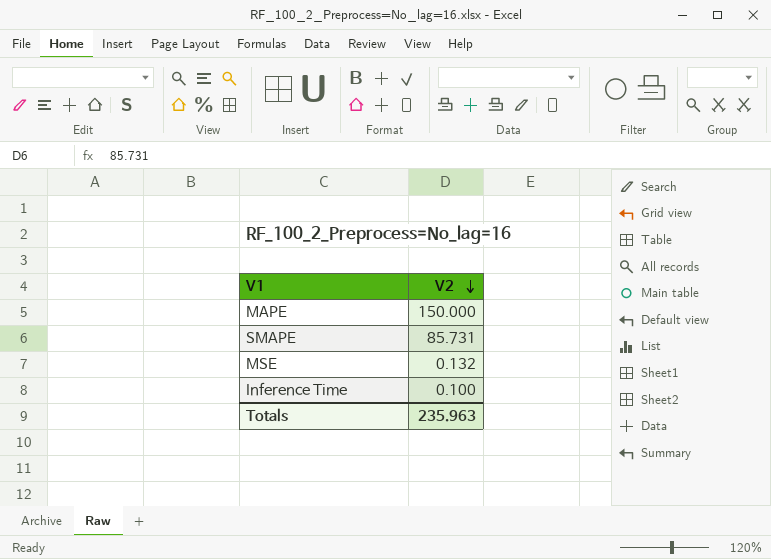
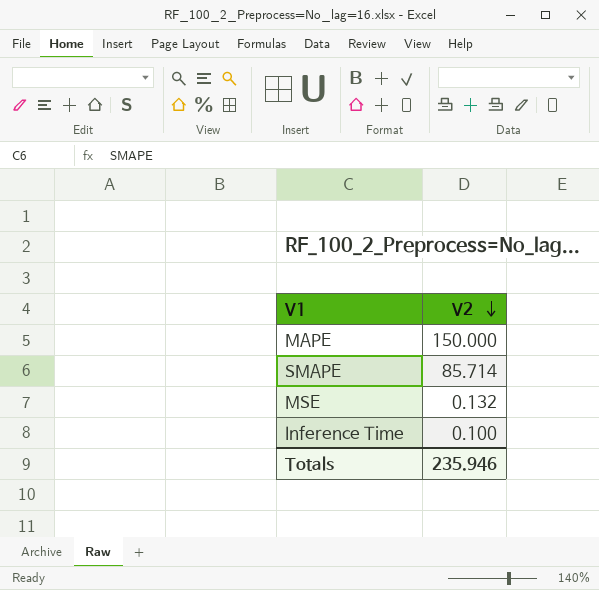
SMAPE | V2: 85.731 -> 85.714
Totals | V2: 235.963 -> 235.946

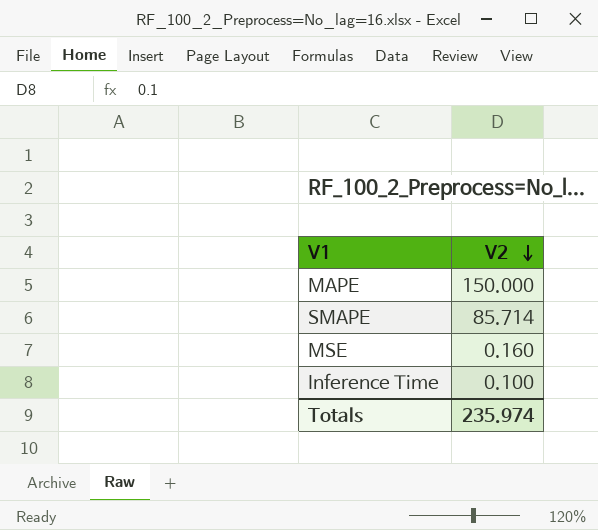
MSE | V2: 0.132 -> 0.160
Totals | V2: 235.946 -> 235.974

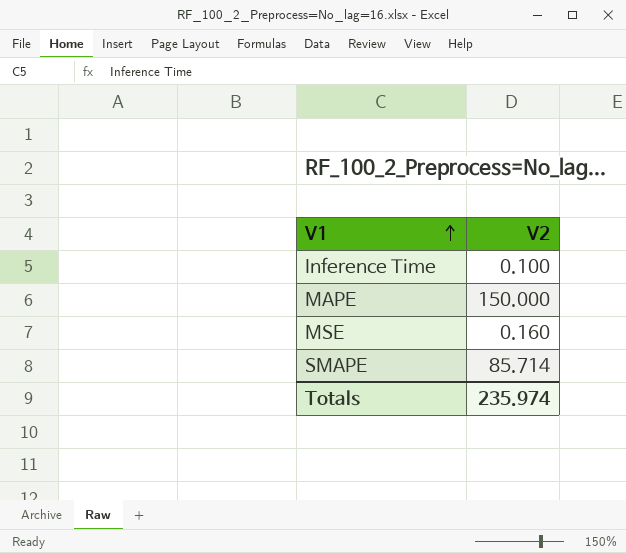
row order: V2 descending -> V1 ascending

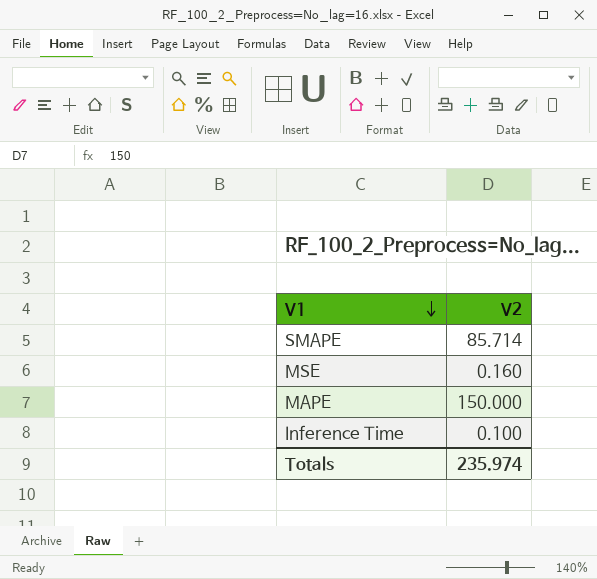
row order: V1 ascending -> V1 descending

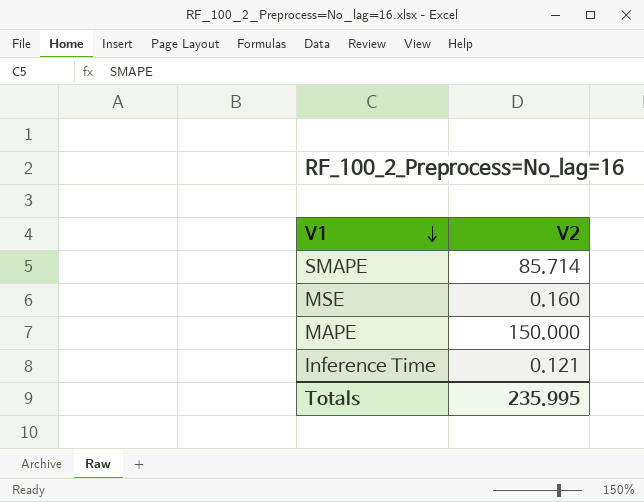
Inference Time | V2: 0.100 -> 0.121
Totals | V2: 235.974 -> 235.995

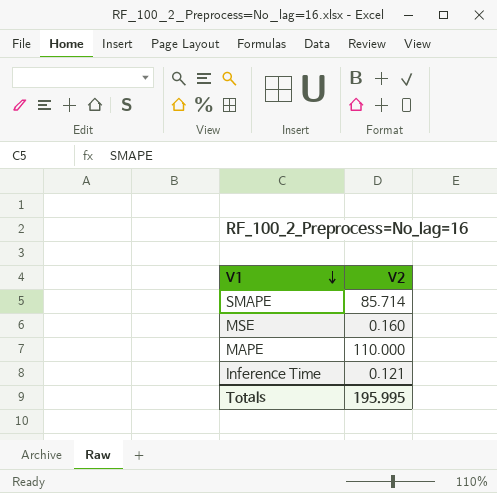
MAPE | V2: 150.000 -> 110.000
Totals | V2: 235.995 -> 195.995

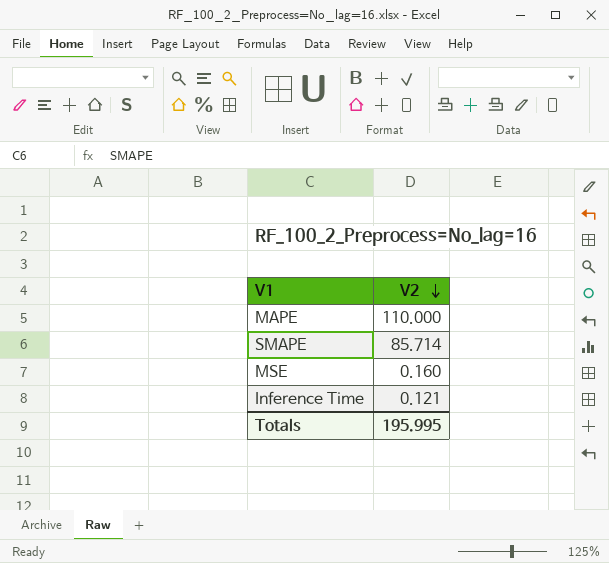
row order: V1 descending -> V2 descending

